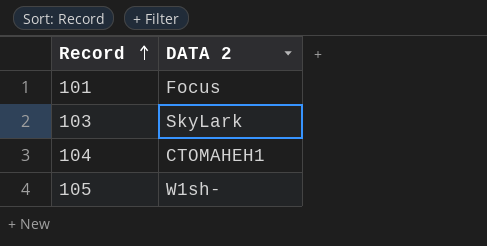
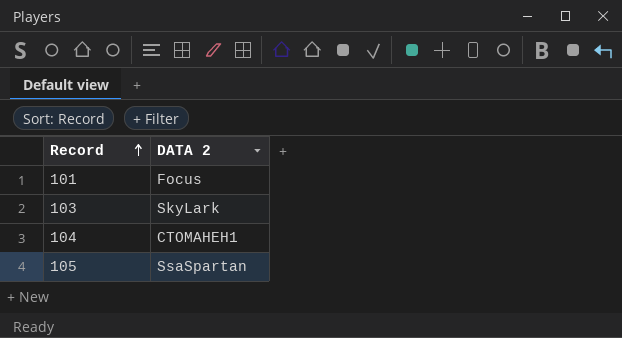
105 | DATA 2: W1sh- -> SsaSpartan

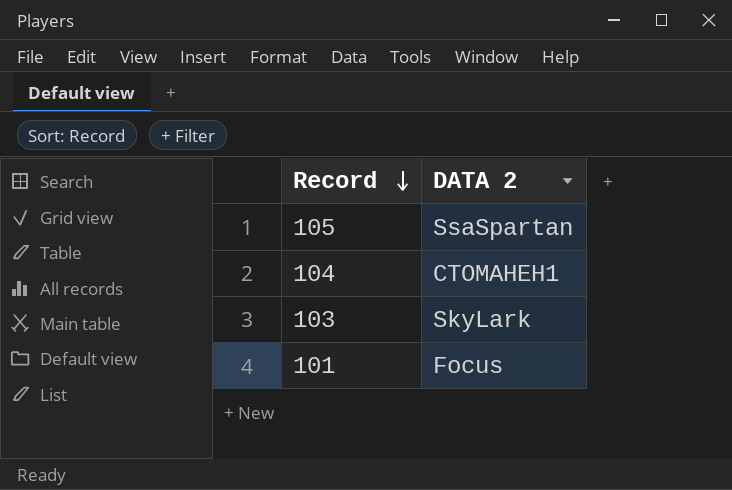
row order: Record ascending -> Record descending

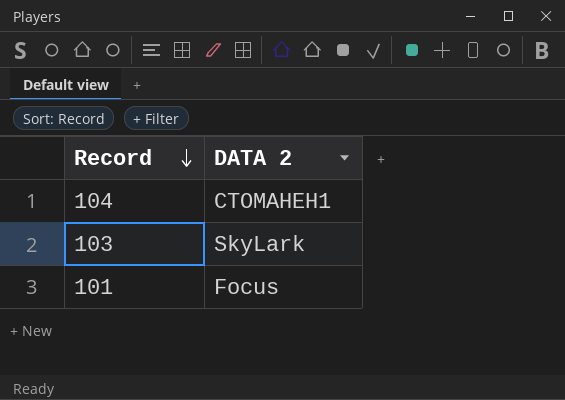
row 105: SsaSpartan -> none

